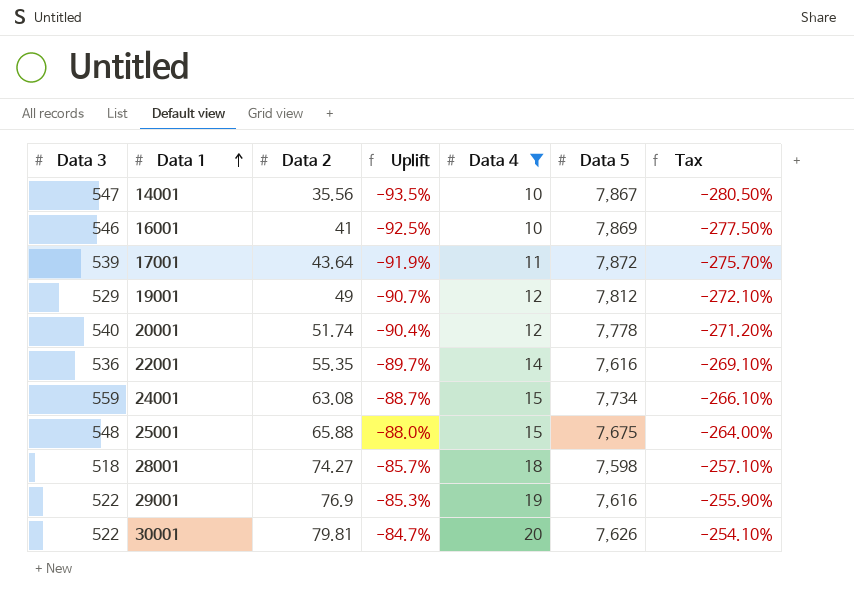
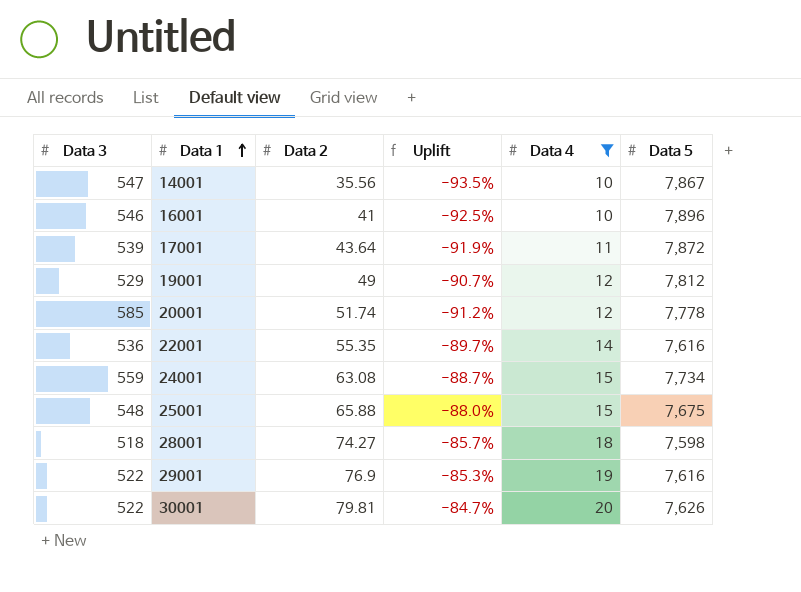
column Tax | formula: [Uplift] * 3 -> none
16001 | Data 5: 7,869 -> 7,896
20001 | Data 3: 540 -> 585
20001 | Uplift: -90.4% -> -91.2%

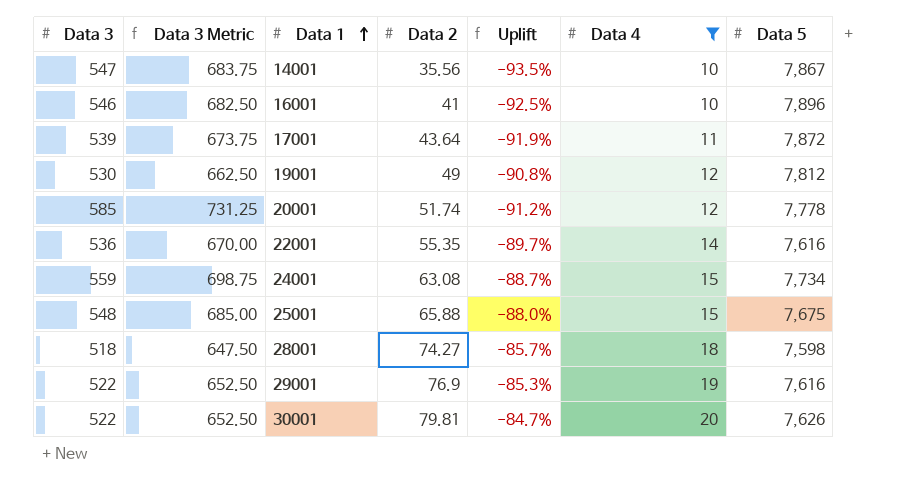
column Data 3 Metric | formula: none -> [Data 3] * 1.25
19001 | Data 3: 529 -> 530
19001 | Uplift: -90.7% -> -90.8%

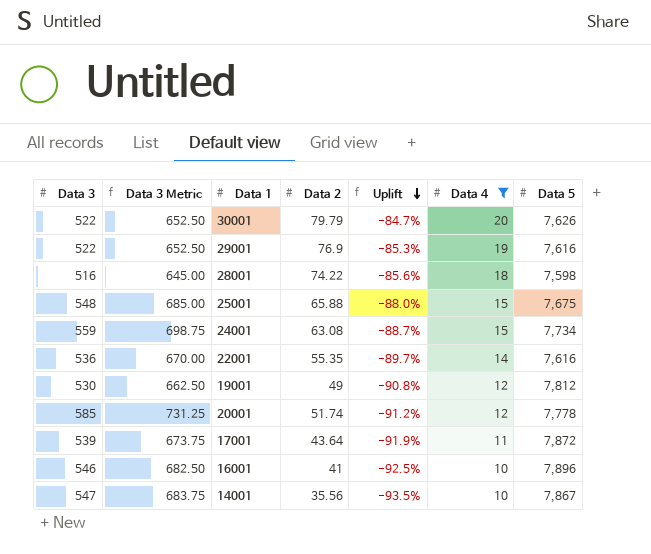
row order: Data 1 ascending -> Uplift descending
30001 | Data 2: 79.81 -> 79.79
28001 | Data 3: 518 -> 516
28001 | Data 3 Metric: 647.50 -> 645.00
28001 | Data 2: 74.27 -> 74.22
28001 | Uplift: -85.7% -> -85.6%

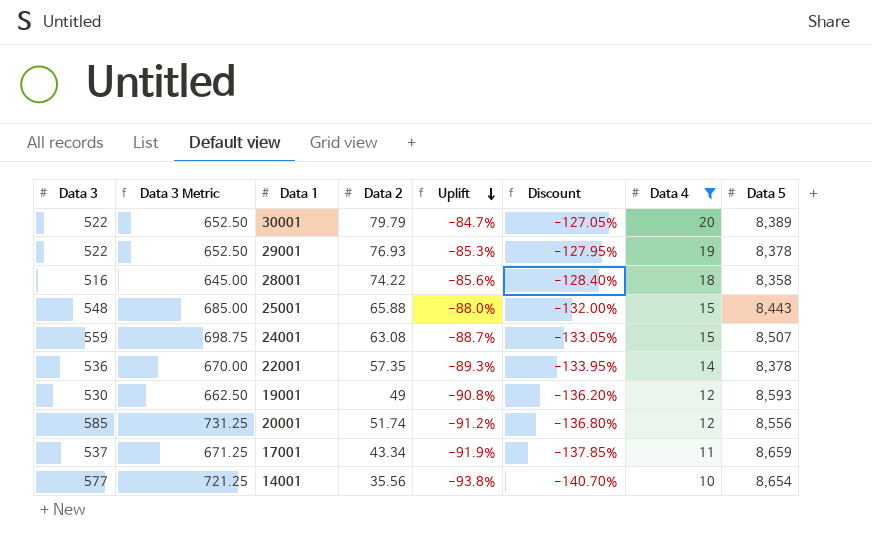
column Discount | formula: none -> [Uplift] * 1.5
row 16001: 546 | 682.50 | 41 | -92.5% | 10 | 7,896 -> none
30001 | Data 5: 7,626 -> 8,389
29001 | Data 2: 76.9 -> 76.93
29001 | Data 5: 7,616 -> 8,378
28001 | Data 5: 7,598 -> 8,358
25001 | Data 5: 7,675 -> 8,443
24001 | Data 5: 7,734 -> 8,507
22001 | Data 2: 55.35 -> 57.35
22001 | Uplift: -89.7% -> -89.3%
22001 | Data 5: 7,616 -> 8,378
19001 | Data 5: 7,812 -> 8,593
20001 | Data 5: 7,778 -> 8,556
17001 | Data 3: 539 -> 537
17001 | Data 3 Metric: 673.75 -> 671.25
17001 | Data 2: 43.64 -> 43.34
17001 | Data 5: 7,872 -> 8,659
14001 | Data 3: 547 -> 577
14001 | Data 3 Metric: 683.75 -> 721.25
14001 | Uplift: -93.5% -> -93.8%
14001 | Data 5: 7,867 -> 8,654

